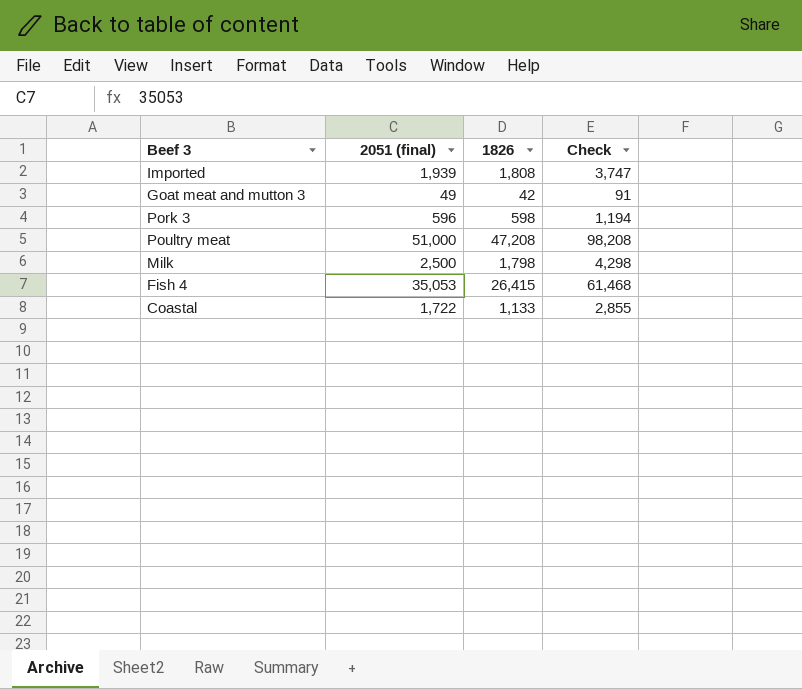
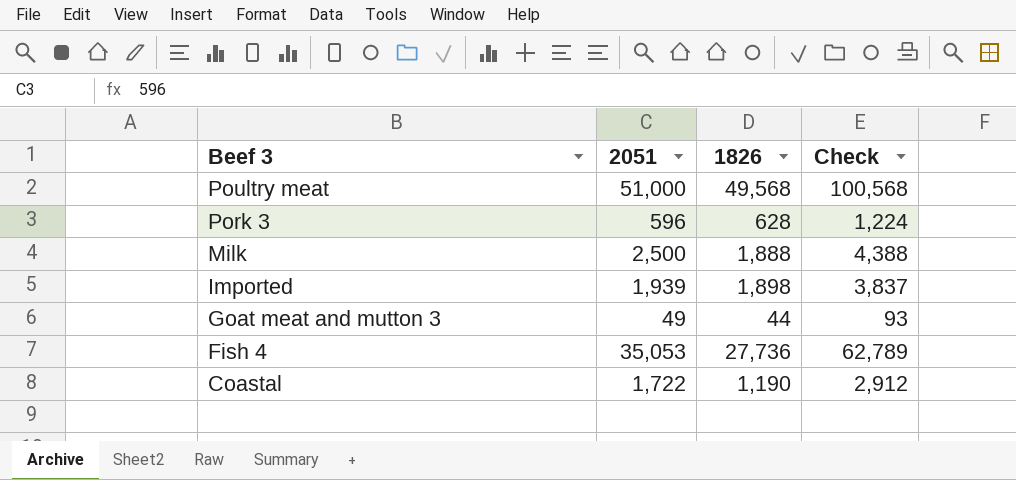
row order: none -> Beef 3 descending
column name: 2051 (final) -> 2051
Poultry meat | 1826: 47,208 -> 49,568
Poultry meat | Check: 98,208 -> 100,568
Pork 3 | 1826: 598 -> 628
Pork 3 | Check: 1,194 -> 1,224
Milk | 1826: 1,798 -> 1,888
Milk | Check: 4,298 -> 4,388
Imported | 1826: 1,808 -> 1,898
Imported | Check: 3,747 -> 3,837
Goat meat and mutton 3 | 1826: 42 -> 44
Goat meat and mutton 3 | Check: 91 -> 93
Fish 4 | 1826: 26,415 -> 27,736
Fish 4 | Check: 61,468 -> 62,789
Coastal | 1826: 1,133 -> 1,190
Coastal | Check: 2,855 -> 2,912

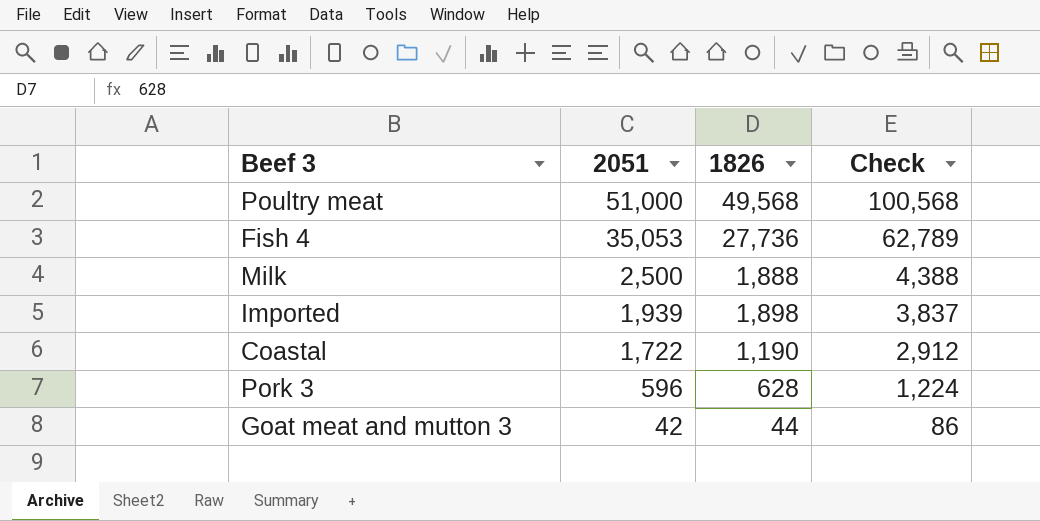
row order: Beef 3 descending -> 2051 descending
Goat meat and mutton 3 | 2051: 49 -> 42
Goat meat and mutton 3 | Check: 93 -> 86

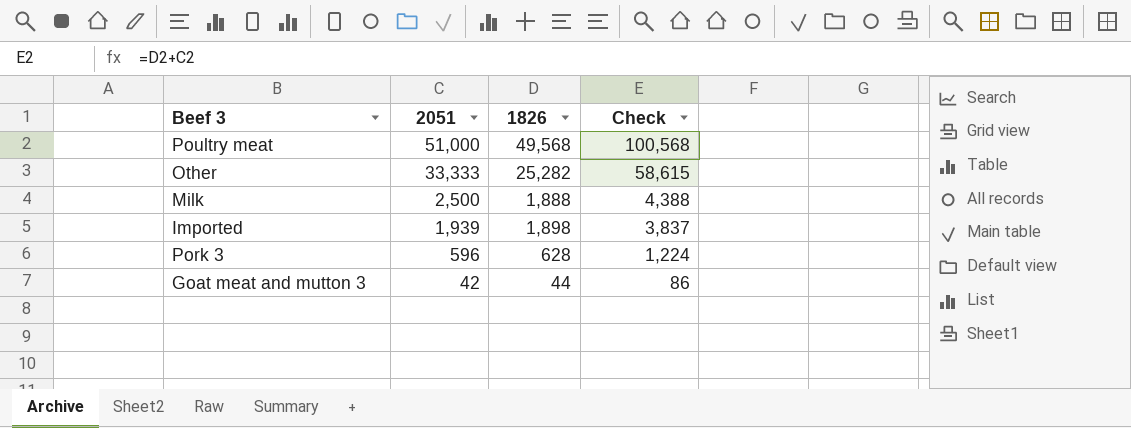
row Fish 4: 35,053 | 27,736 | 62,789 -> none
row Coastal: 1,722 | 1,190 | 2,912 -> none
row Other: none -> 33,333 | 25,282 | 58,615

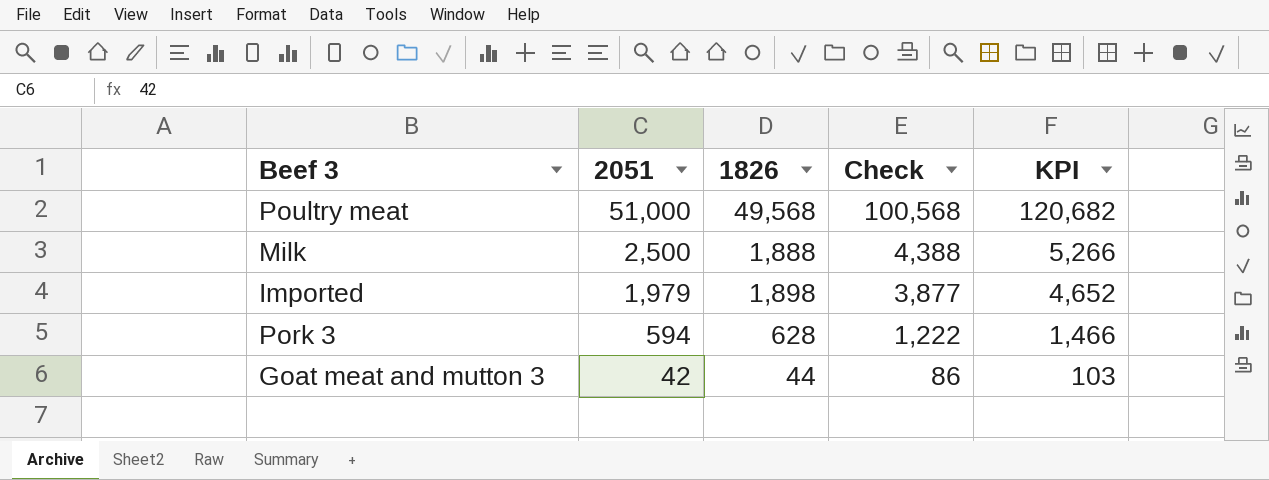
column KPI | formula: none -> [Check] * 1.2
row Other: 33,333 | 25,282 | 58,615 -> none
Imported | 2051: 1,939 -> 1,979
Imported | Check: 3,837 -> 3,877
Pork 3 | 2051: 596 -> 594
Pork 3 | Check: 1,224 -> 1,222

